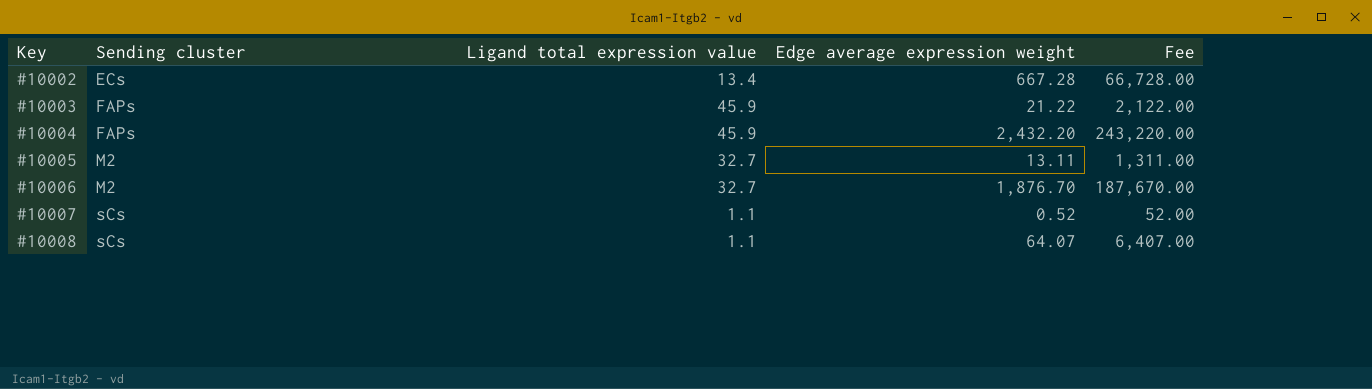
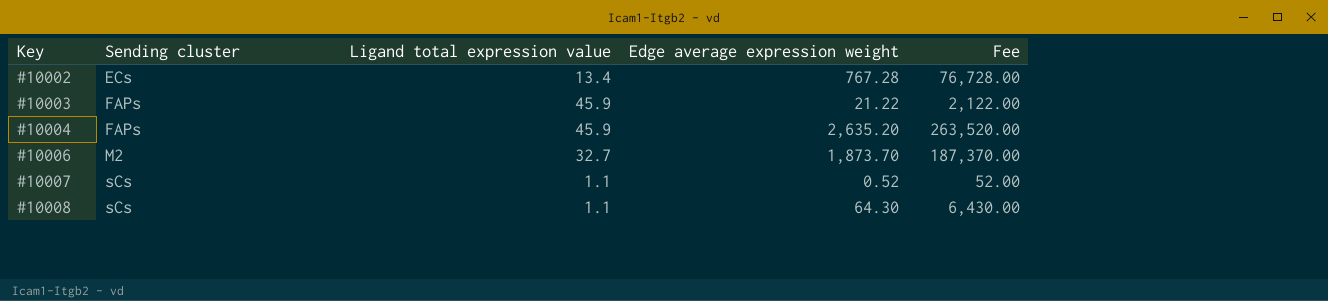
row #10005: M2 | 32.7 | 13.11 | 1,311.00 -> none
#10002 | Edge average expression weight: 667.28 -> 767.28
#10002 | Fee: 66,728.00 -> 76,728.00
#10004 | Edge average expression weight: 2,432.20 -> 2,635.20
#10004 | Fee: 243,220.00 -> 263,520.00
#10006 | Edge average expression weight: 1,876.70 -> 1,873.70
#10006 | Fee: 187,670.00 -> 187,370.00
#10008 | Edge average expression weight: 64.07 -> 64.30
#10008 | Fee: 6,407.00 -> 6,430.00

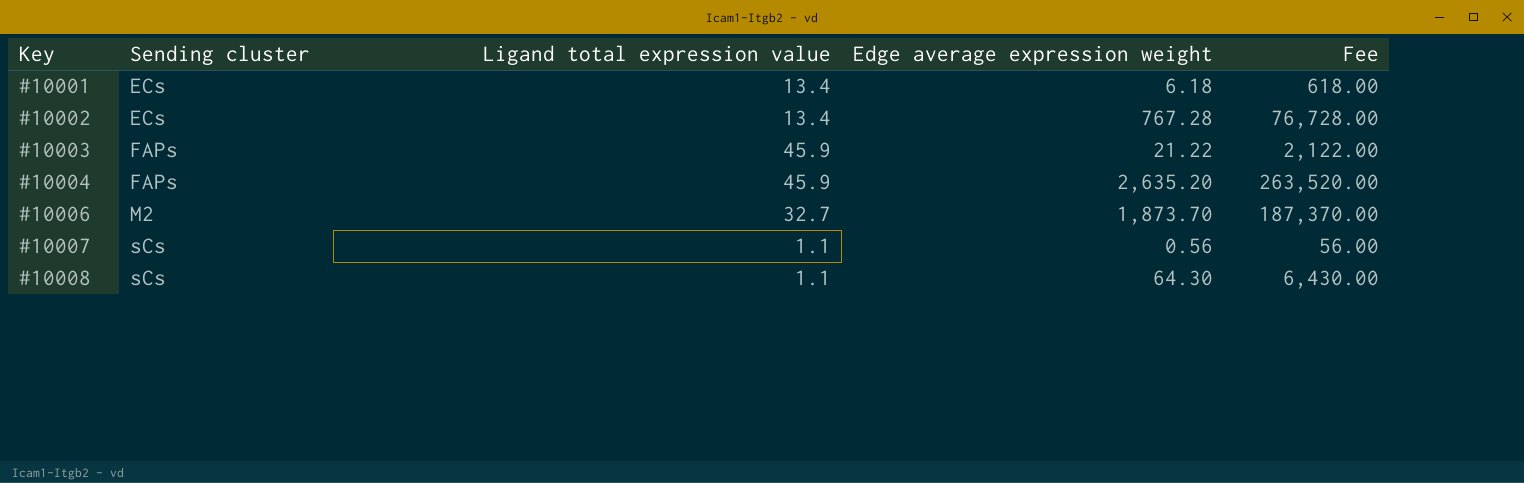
row #10001: none -> ECs | 13.4 | 6.18 | 618.00
#10007 | Edge average expression weight: 0.52 -> 0.56
#10007 | Fee: 52.00 -> 56.00

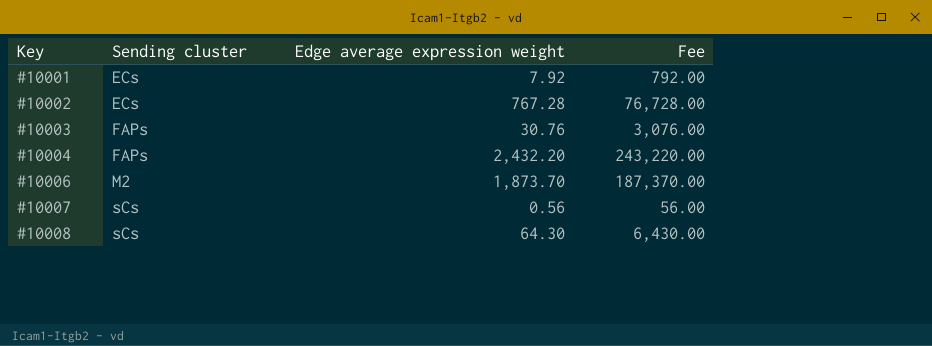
column Ligand total expression value | position: 3 -> none
#10001 | Edge average expression weight: 6.18 -> 7.92
#10001 | Fee: 618.00 -> 792.00
#10003 | Edge average expression weight: 21.22 -> 30.76
#10003 | Fee: 2,122.00 -> 3,076.00
#10004 | Edge average expression weight: 2,635.20 -> 2,432.20
#10004 | Fee: 263,520.00 -> 243,220.00

